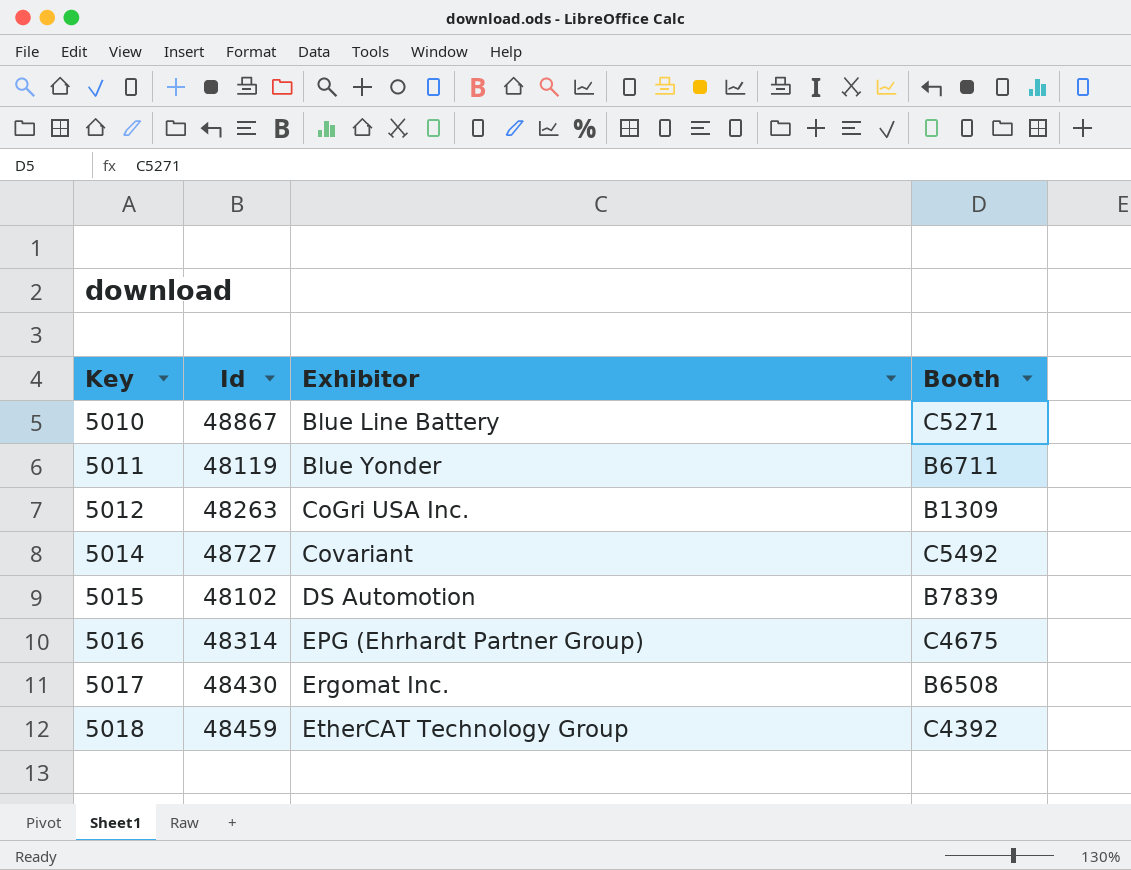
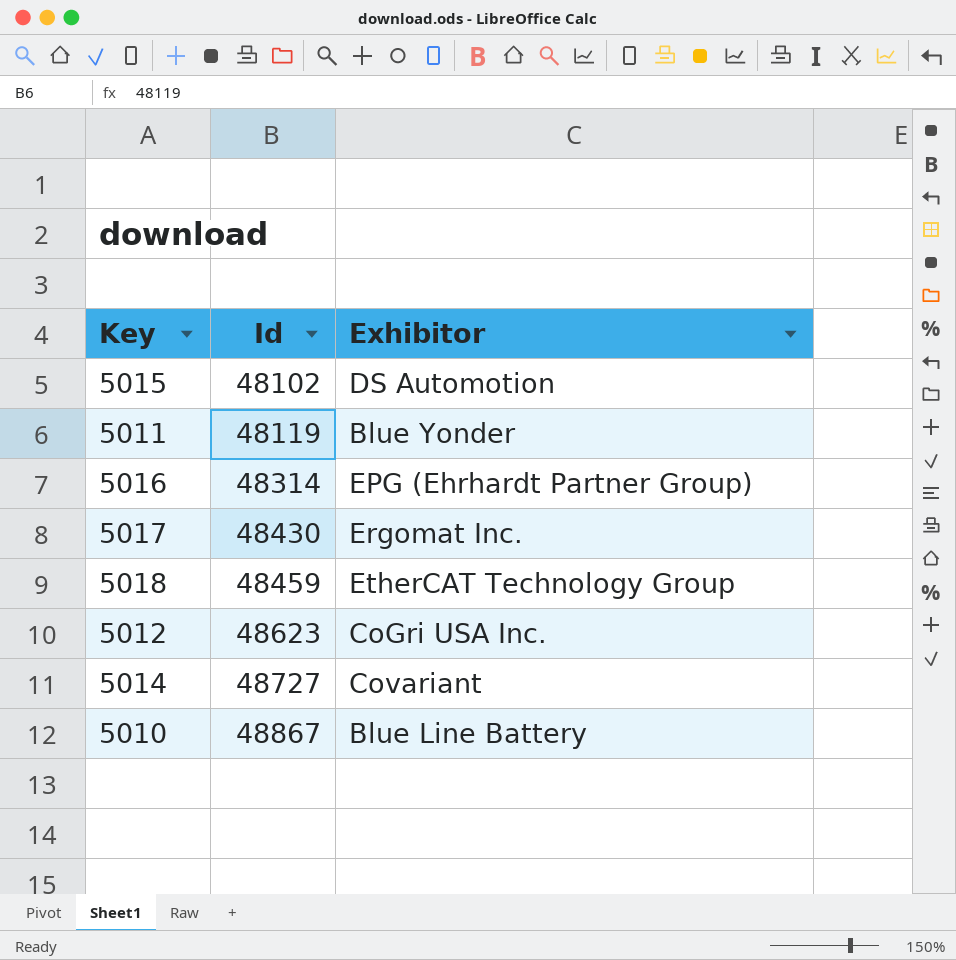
row order: Key ascending -> Id ascending
column Booth | position: 4 -> none
5012 | Id: 48263 -> 48623

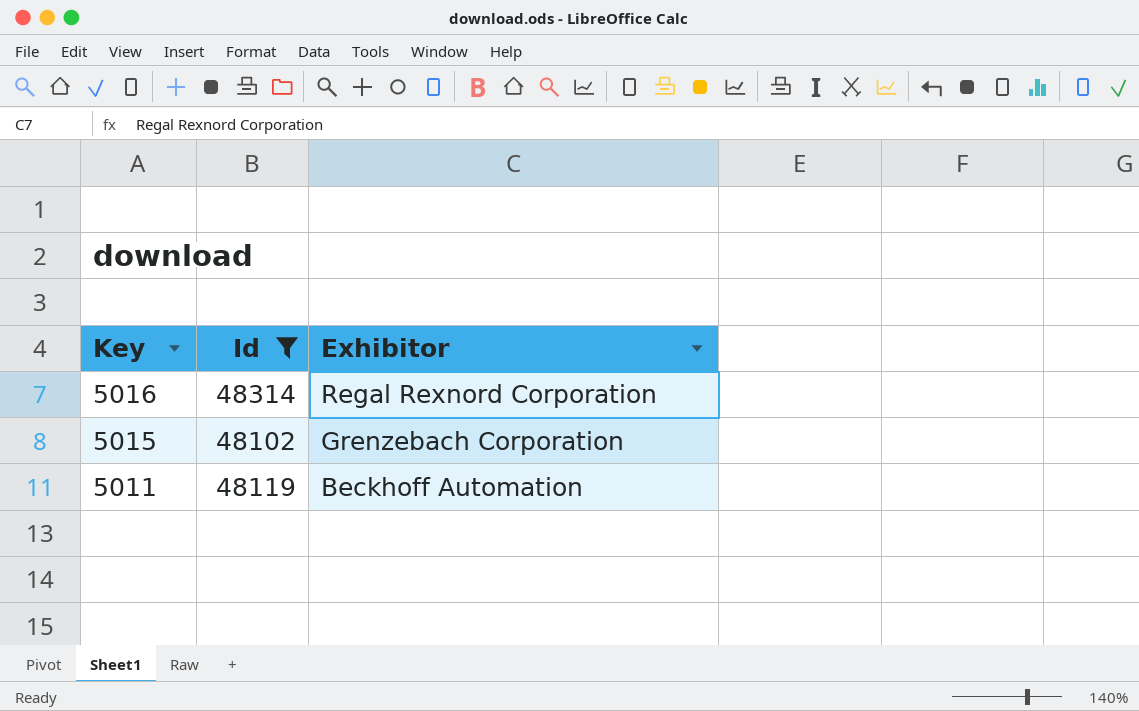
filter: none -> Id <= 48314
row order: Id ascending -> Key descending
5016 | Exhibitor: EPG (Ehrhardt Partner Group) -> Regal Rexnord Corporation
5015 | Exhibitor: DS Automotion -> Grenzebach Corporation
5011 | Exhibitor: Blue Yonder -> Beckhoff Automation

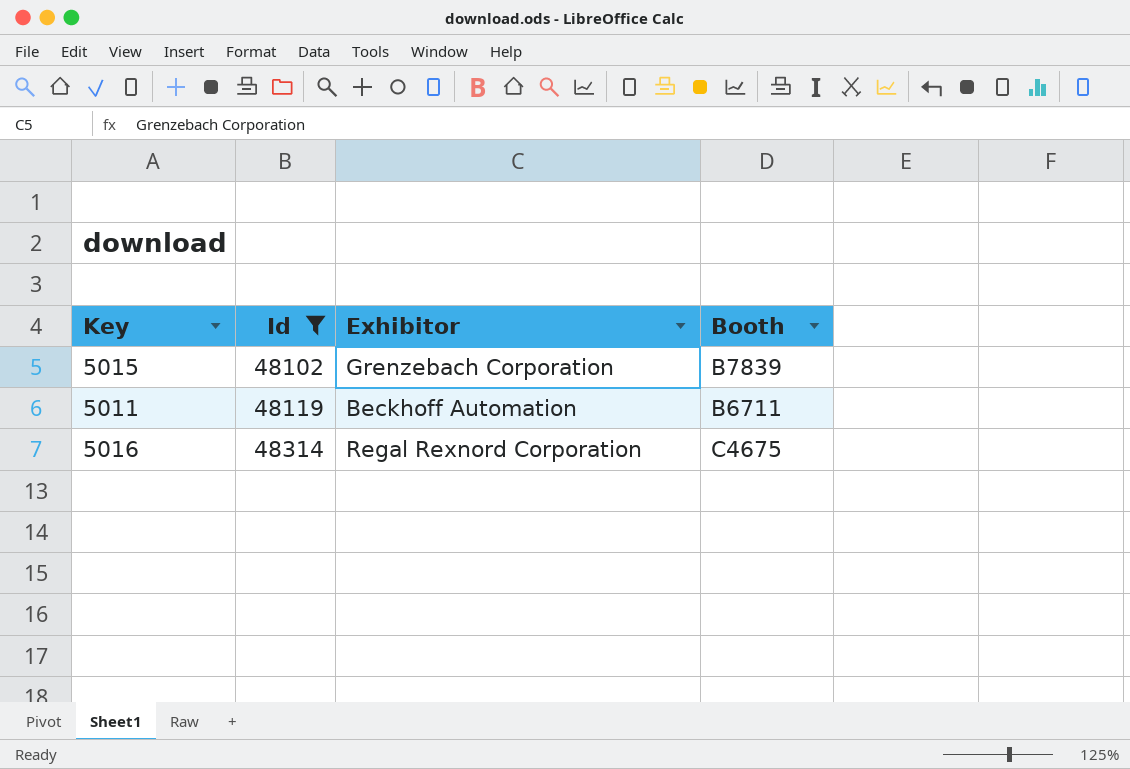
row order: Key descending -> Id ascending
column Booth | position: none -> 4

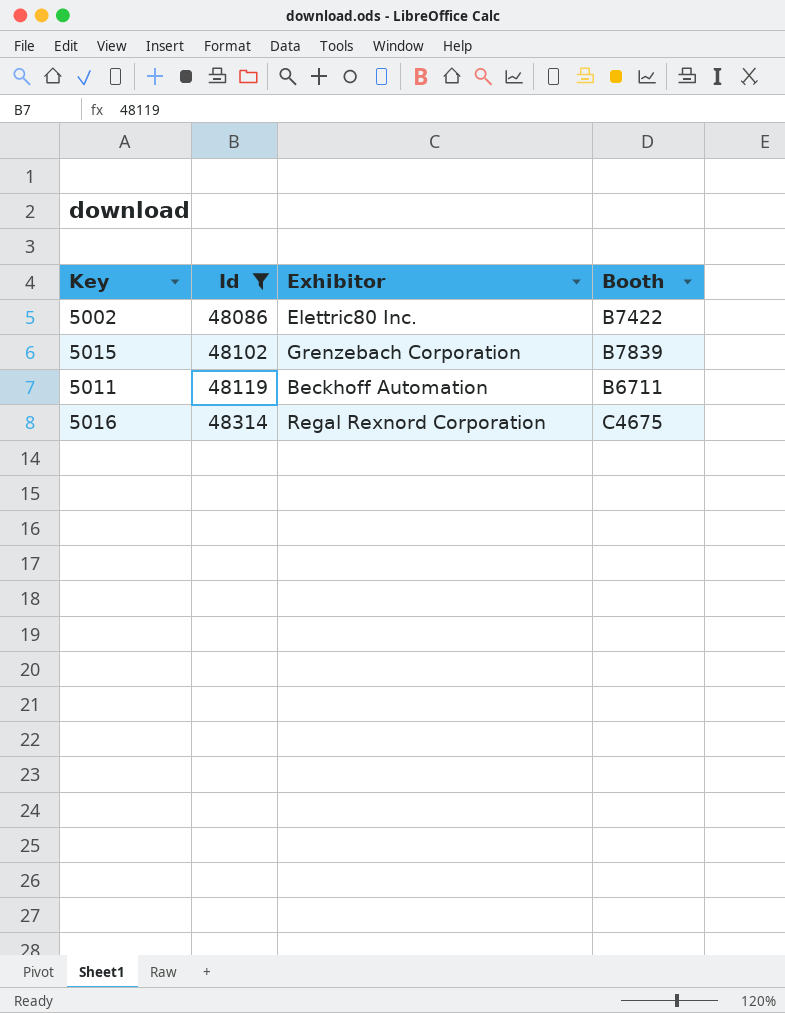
row 5002: none -> 48086 | Elettric80 Inc. | B7422

